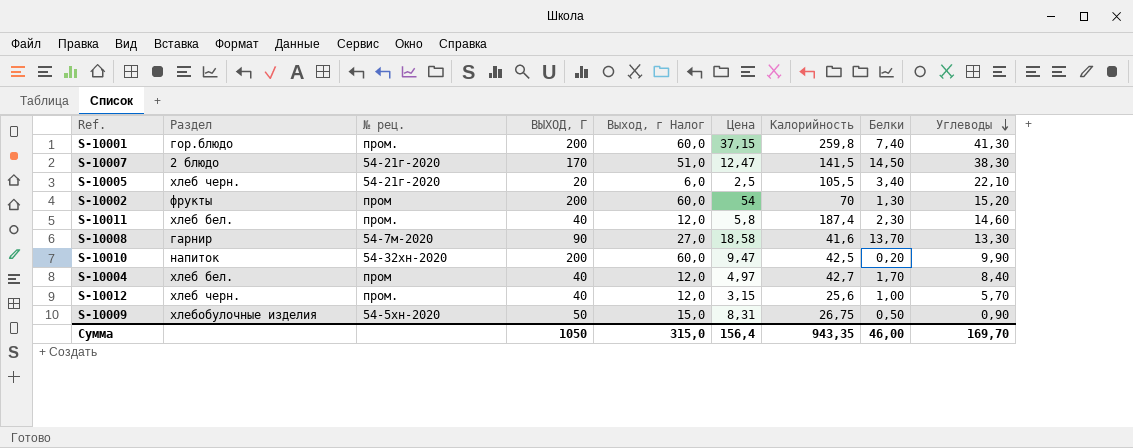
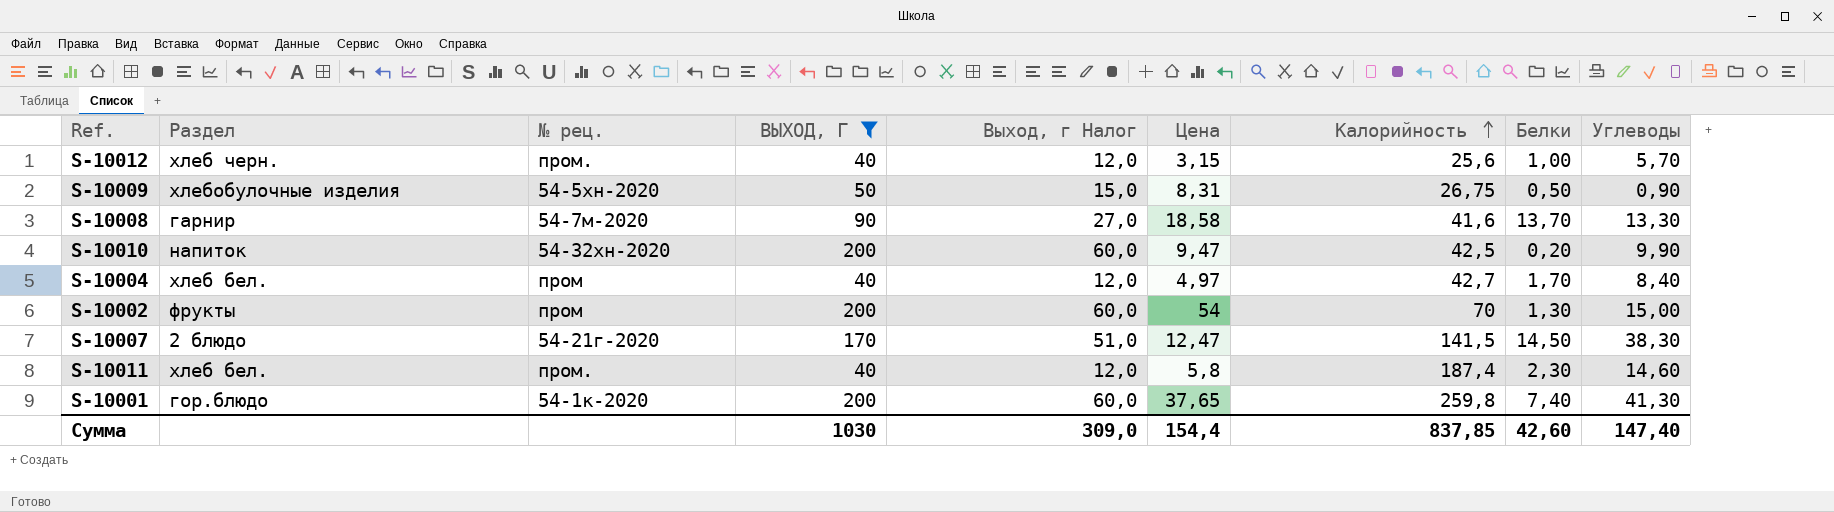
filter: none -> ВЫХОД, Г != 20
row order: Углеводы descending -> Калорийность ascending
S-10002 | Углеводы: 15,20 -> 15,00
S-10001 | № рец.: пром. -> 54-1к-2020
S-10001 | Цена: 37,15 -> 37,65
Сумма | ВЫХОД, Г: 1050 -> 1030
Сумма | Выход, г Налог: 315,0 -> 309,0
Сумма | Цена: 156,4 -> 154,4
Сумма | Калорийность: 943,35 -> 837,85
Сумма | Белки: 46,00 -> 42,60
Сумма | Углеводы: 169,70 -> 147,40

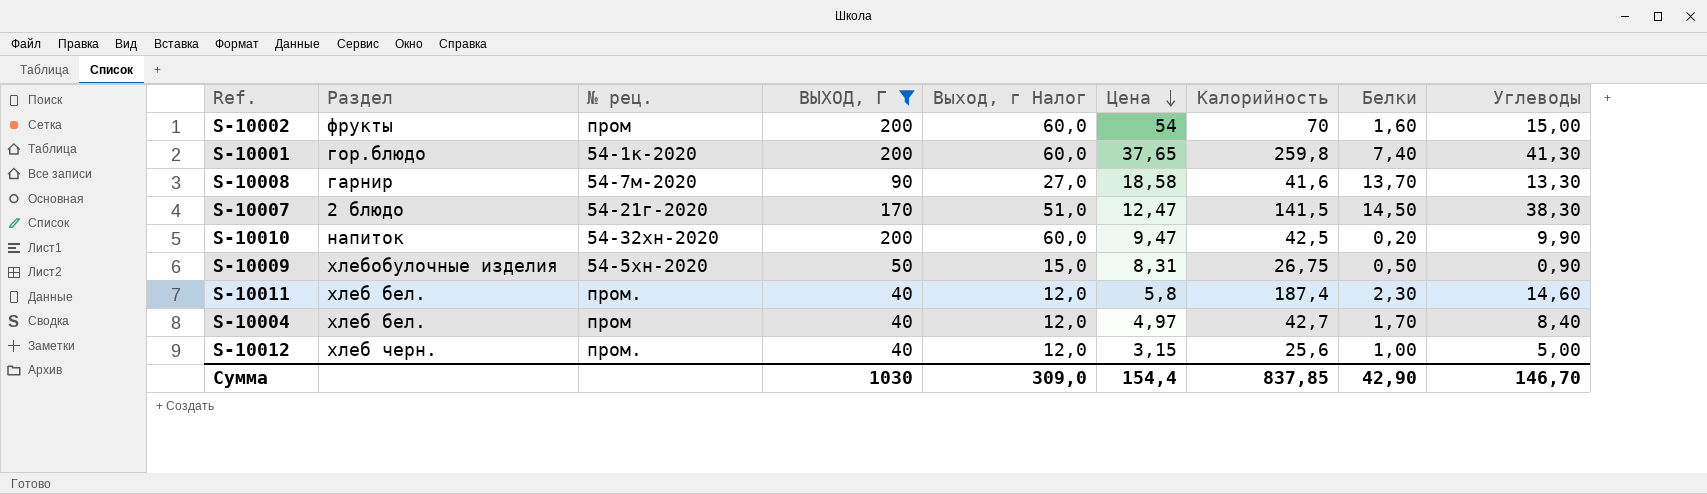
row order: Калорийность ascending -> Цена descending
S-10002 | Белки: 1,30 -> 1,60
S-10012 | Углеводы: 5,70 -> 5,00
Сумма | Белки: 42,60 -> 42,90
Сумма | Углеводы: 147,40 -> 146,70

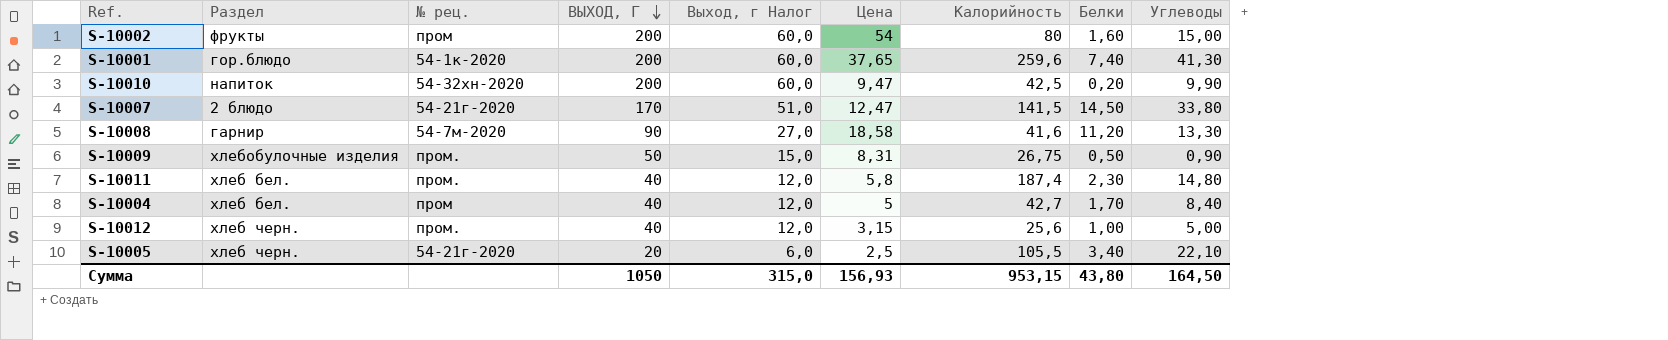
filter: ВЫХОД, Г != 20 -> none
row order: Цена descending -> ВЫХОД, Г descending
S-10002 | Калорийность: 70 -> 80
S-10001 | Калорийность: 259,8 -> 259,6
S-10007 | Углеводы: 38,30 -> 33,80
S-10008 | Белки: 13,70 -> 11,20
S-10009 | № рец.: 54-5хн-2020 -> пром.
S-10011 | Углеводы: 14,60 -> 14,80
S-10004 | Цена: 4,97 -> 5
Сумма | ВЫХОД, Г: 1030 -> 1050
Сумма | Выход, г Налог: 309,0 -> 315,0
Сумма | Цена: 154,4 -> 156,93
Сумма | Калорийность: 837,85 -> 953,15
Сумма | Белки: 42,90 -> 43,80
Сумма | Углеводы: 146,70 -> 164,50

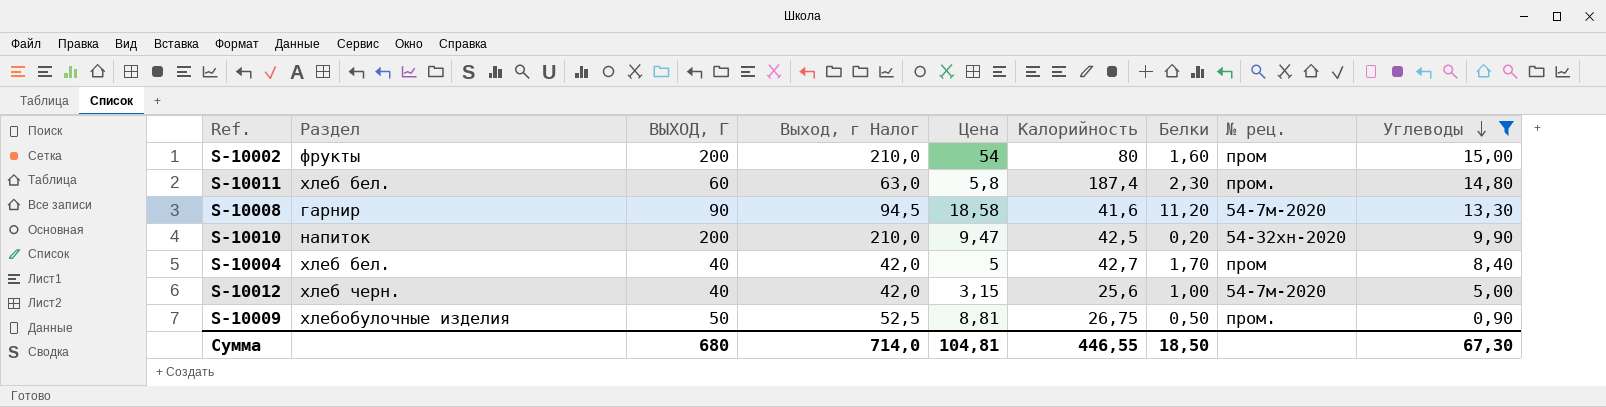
filter: none -> Углеводы <= 15,00
row order: ВЫХОД, Г descending -> Углеводы descending
column Выход, г Налог | formula: [ВЫХОД, Г] * 0,3 -> [ВЫХОД, Г] * 1,05
column № рец. | position: 3 -> 8
S-10011 | ВЫХОД, Г: 40 -> 60
S-10012 | № рец.: пром. -> 54-7м-2020
S-10009 | Цена: 8,31 -> 8,81
Сумма | ВЫХОД, Г: 1050 -> 680
Сумма | Выход, г Налог: 315,0 -> 714,0
Сумма | Цена: 156,93 -> 104,81
Сумма | Калорийность: 953,15 -> 446,55
Сумма | Белки: 43,80 -> 18,50
Сумма | Углеводы: 164,50 -> 67,30

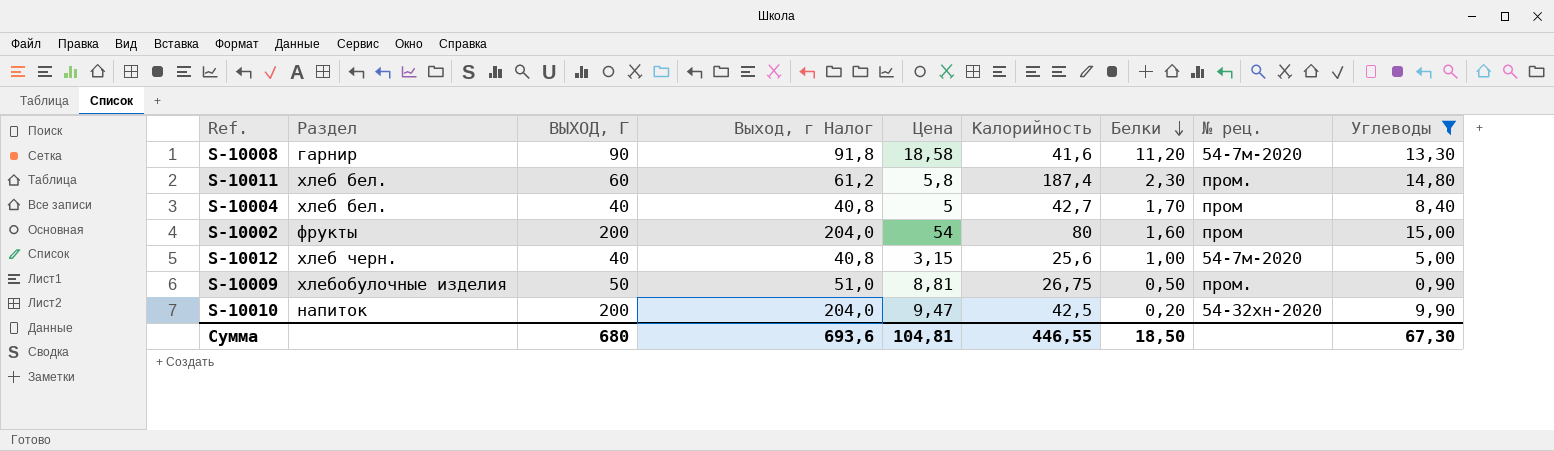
row order: Углеводы descending -> Белки descending
column Выход, г Налог | formula: [ВЫХОД, Г] * 1,05 -> [ВЫХОД, Г] * 1,02
Сумма | Выход, г Налог: 714,0 -> 693,6

